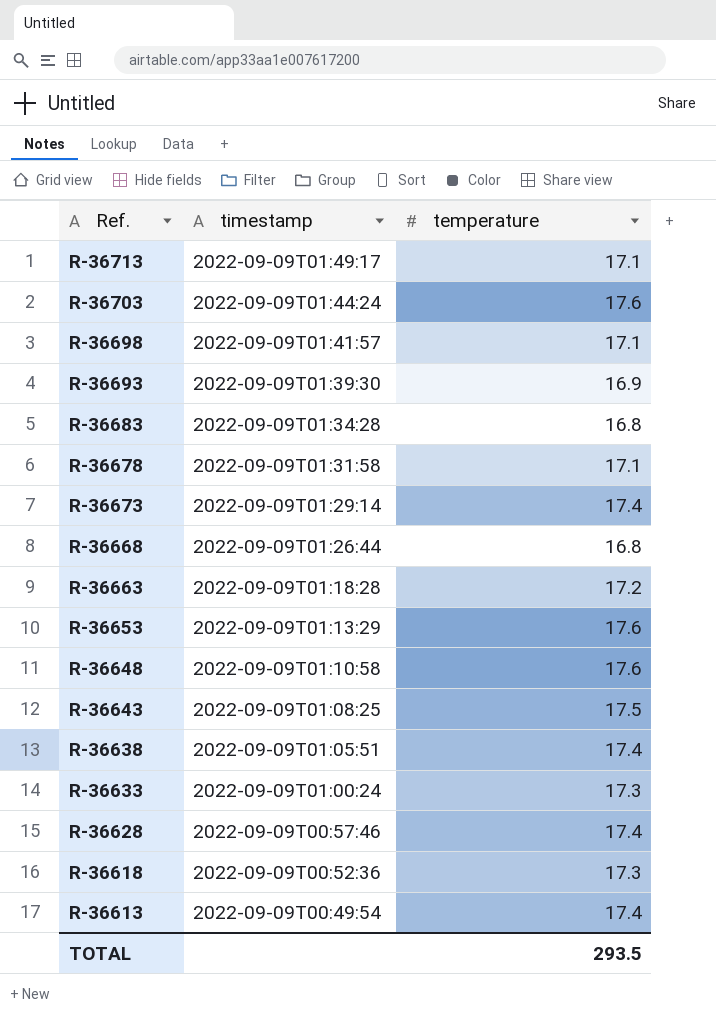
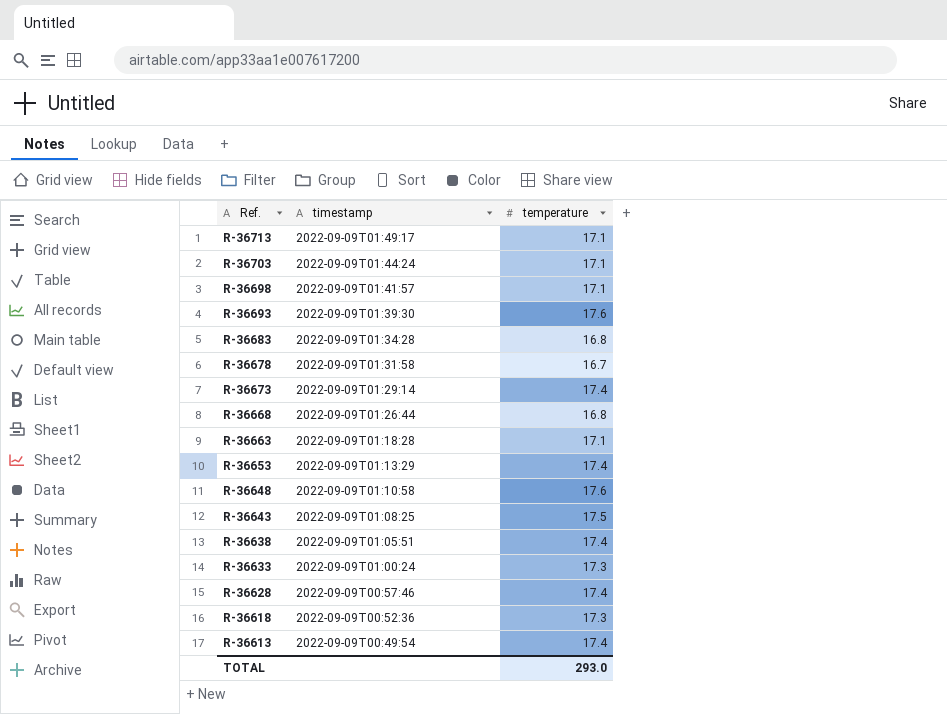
R-36703 | temperature: 17.6 -> 17.1
R-36693 | temperature: 16.9 -> 17.6
R-36678 | temperature: 17.1 -> 16.7
R-36663 | temperature: 17.2 -> 17.1
R-36653 | temperature: 17.6 -> 17.4
TOTAL | temperature: 293.5 -> 293.0

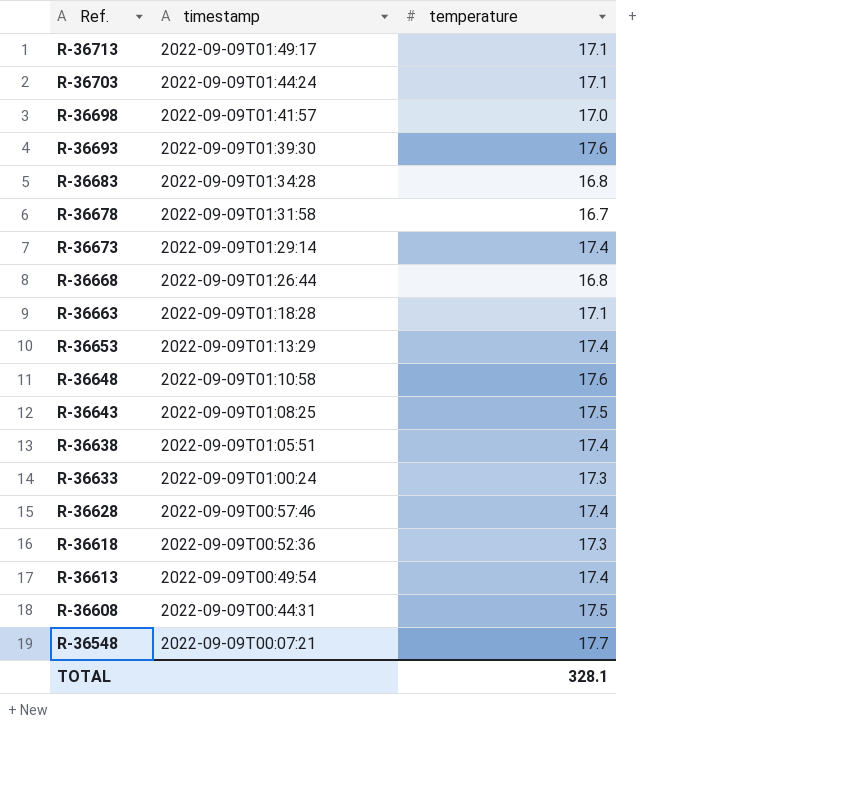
R-36698 | temperature: 17.1 -> 17.0
row R-36608: none -> 2022-09-09T00:44:31 | 17.5
row R-36548: none -> 2022-09-09T00:07:21 | 17.7
TOTAL | temperature: 293.0 -> 328.1

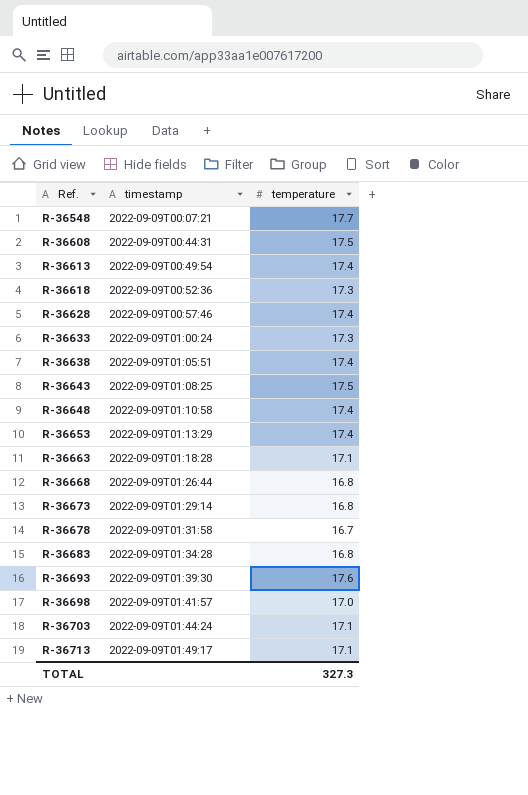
row order: Ref. descending -> Ref. ascending
R-36648 | temperature: 17.6 -> 17.4
R-36673 | temperature: 17.4 -> 16.8
TOTAL | temperature: 328.1 -> 327.3

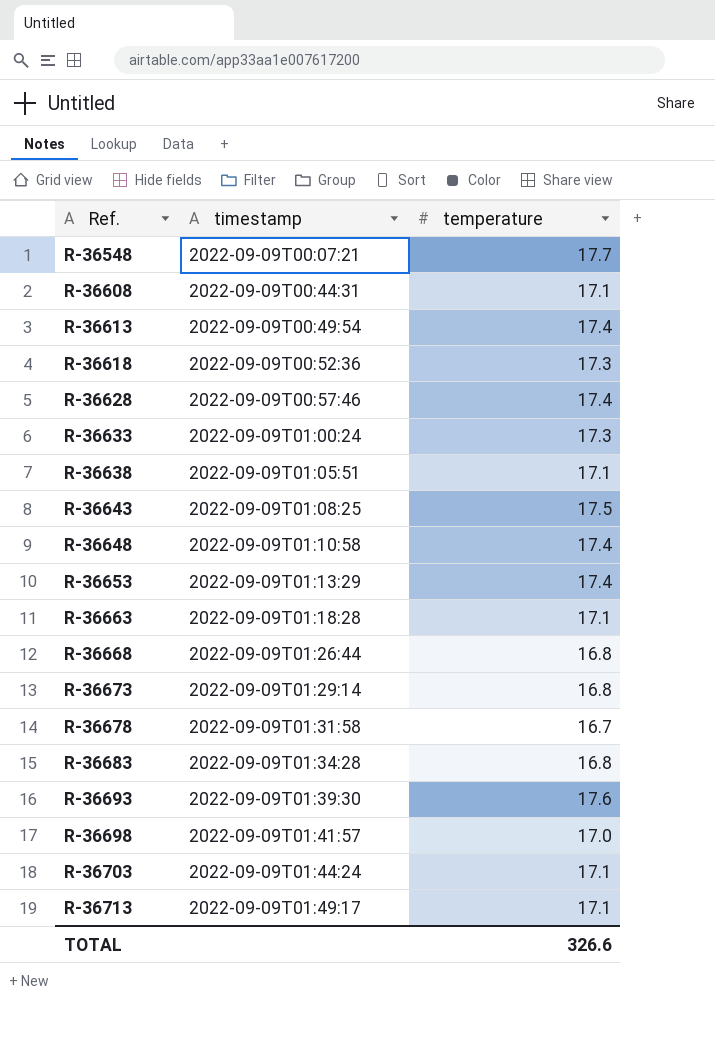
R-36608 | temperature: 17.5 -> 17.1
R-36638 | temperature: 17.4 -> 17.1
TOTAL | temperature: 327.3 -> 326.6

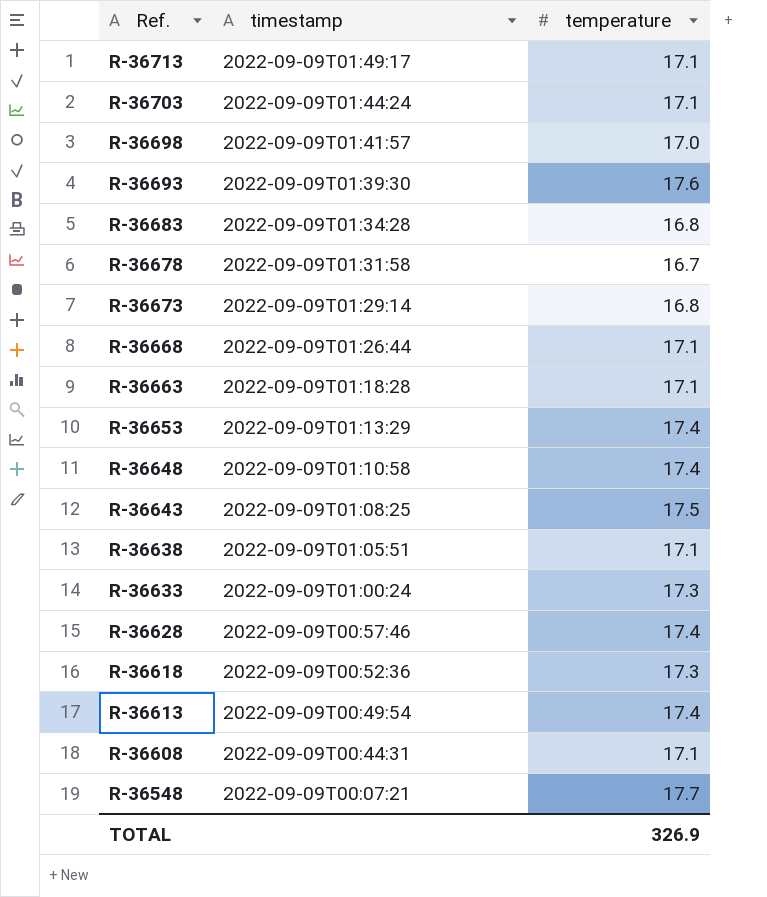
row order: Ref. ascending -> Ref. descending
R-36668 | temperature: 16.8 -> 17.1
TOTAL | temperature: 326.6 -> 326.9

